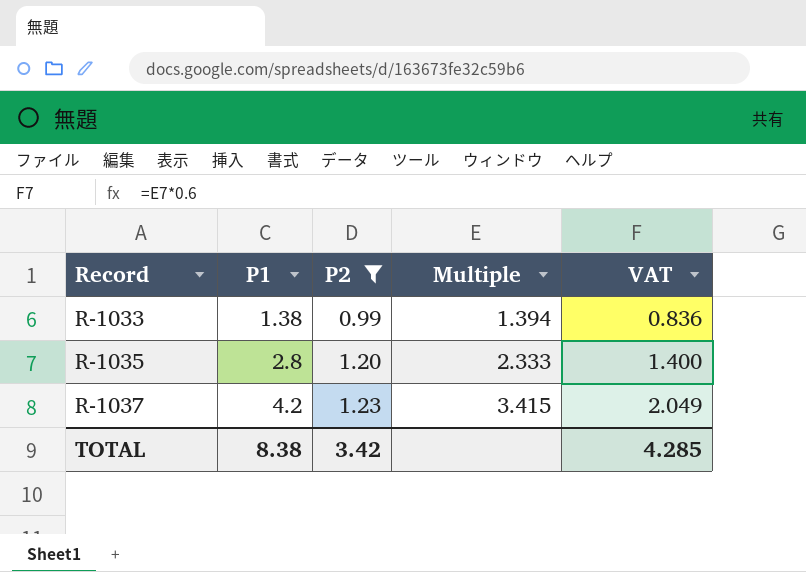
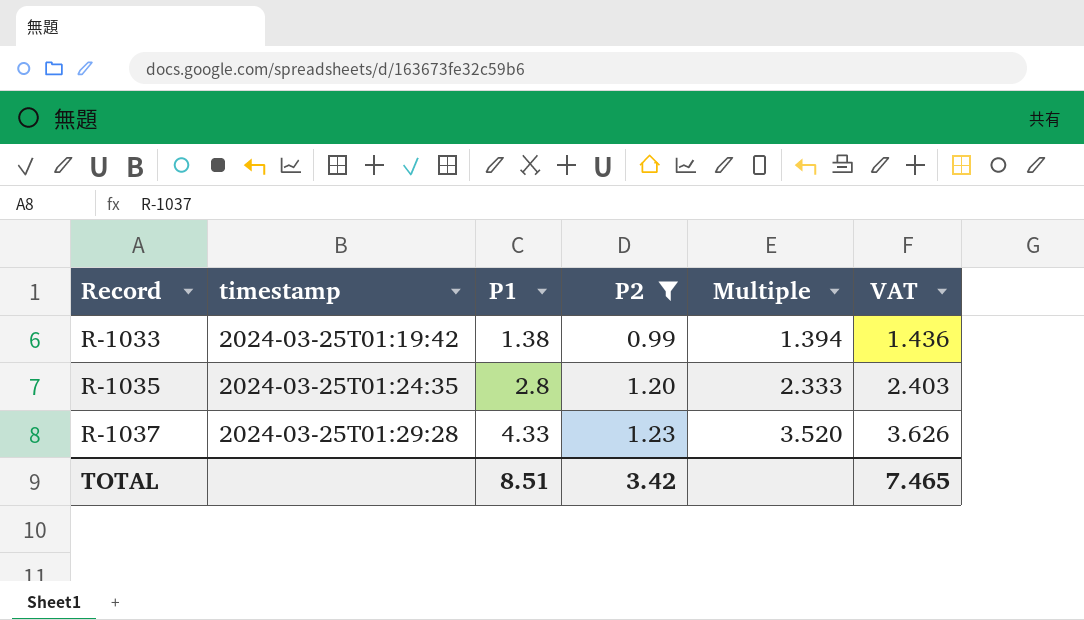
column timestamp | position: none -> 2
column VAT | formula: [Multiple] * 0.6 -> [Multiple] * 1.03
R-1037 | P1: 4.2 -> 4.33
R-1037 | Multiple: 3.415 -> 3.520
TOTAL | P1: 8.38 -> 8.51
TOTAL | VAT: 4.285 -> 7.465

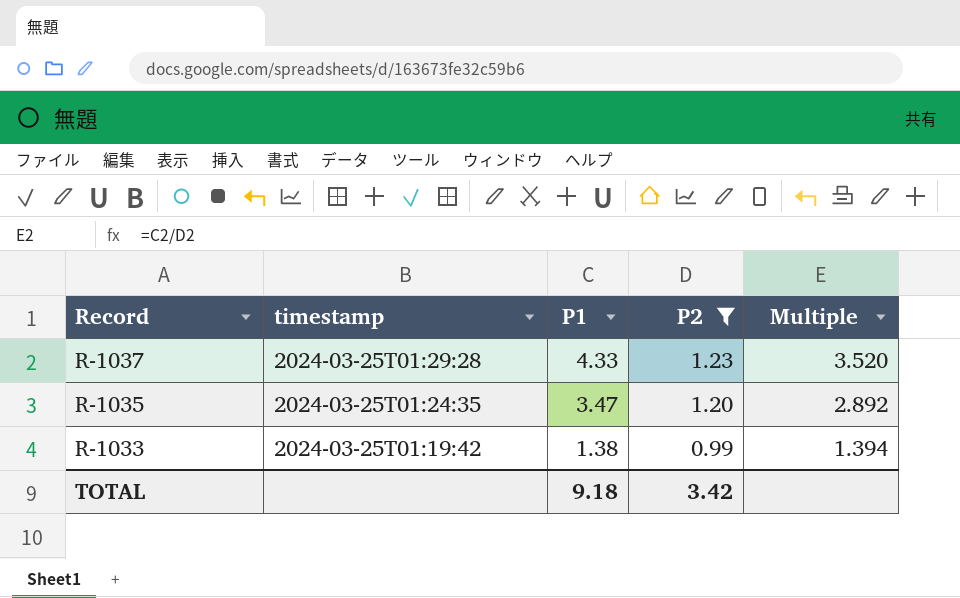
row order: Record ascending -> Record descending
column VAT | formula: [Multiple] * 1.03 -> none
R-1035 | P1: 2.8 -> 3.47
R-1035 | Multiple: 2.333 -> 2.892
TOTAL | P1: 8.51 -> 9.18

